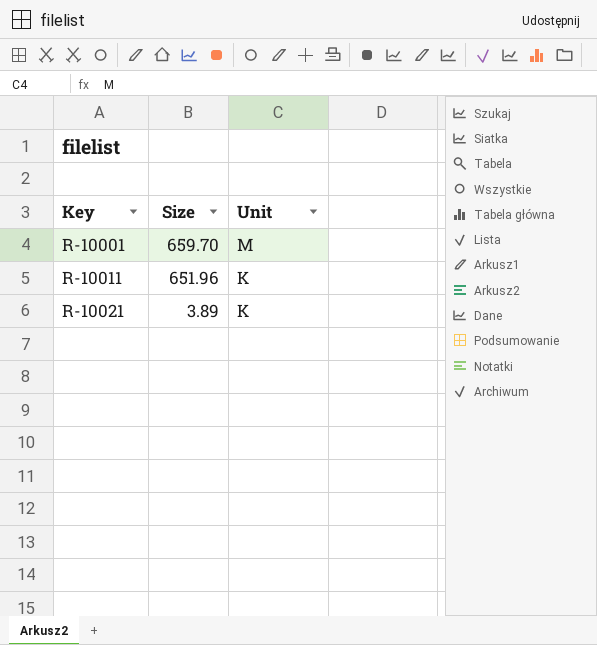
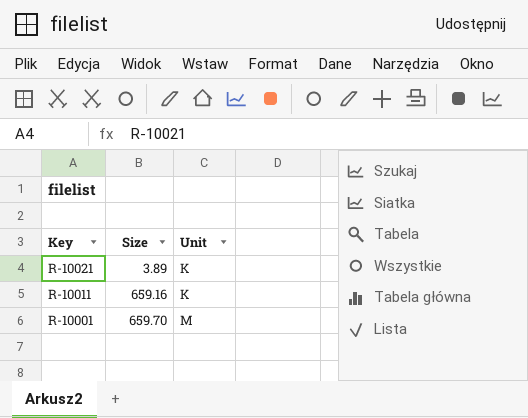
row order: Key ascending -> Key descending
R-10011 | Size: 651.96 -> 659.16

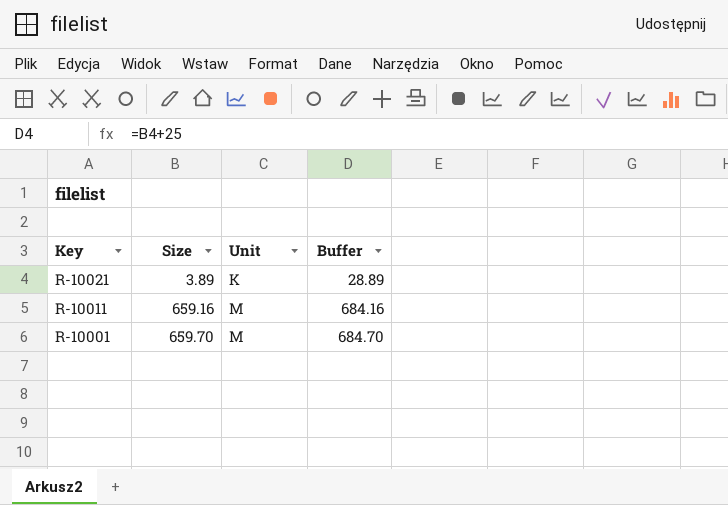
column Buffer | formula: none -> [Size] + 25
R-10011 | Unit: K -> M

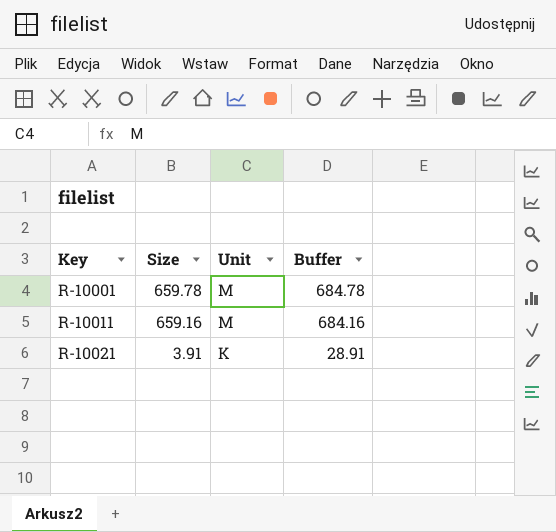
row order: Key descending -> Key ascending
R-10001 | Size: 659.70 -> 659.78
R-10001 | Buffer: 684.70 -> 684.78
R-10021 | Size: 3.89 -> 3.91
R-10021 | Buffer: 28.89 -> 28.91

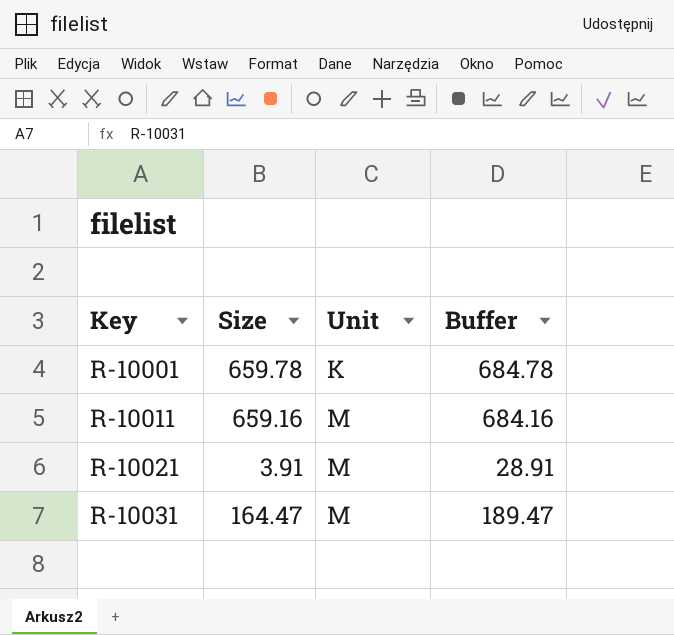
R-10001 | Unit: M -> K
R-10021 | Unit: K -> M
row R-10031: none -> 164.47 | M | 189.47

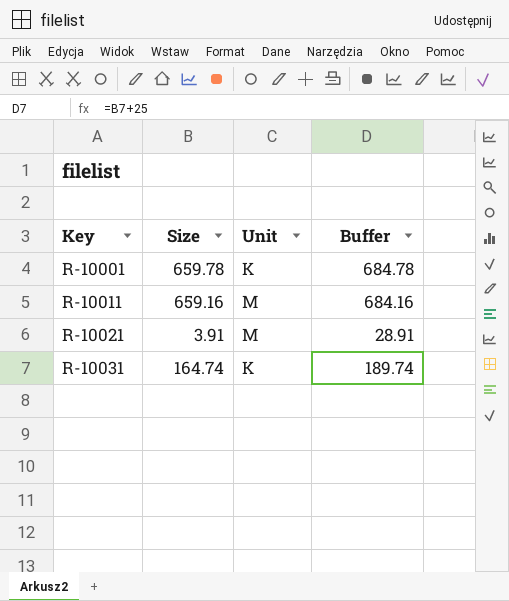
R-10031 | Size: 164.47 -> 164.74
R-10031 | Unit: M -> K
R-10031 | Buffer: 189.47 -> 189.74

